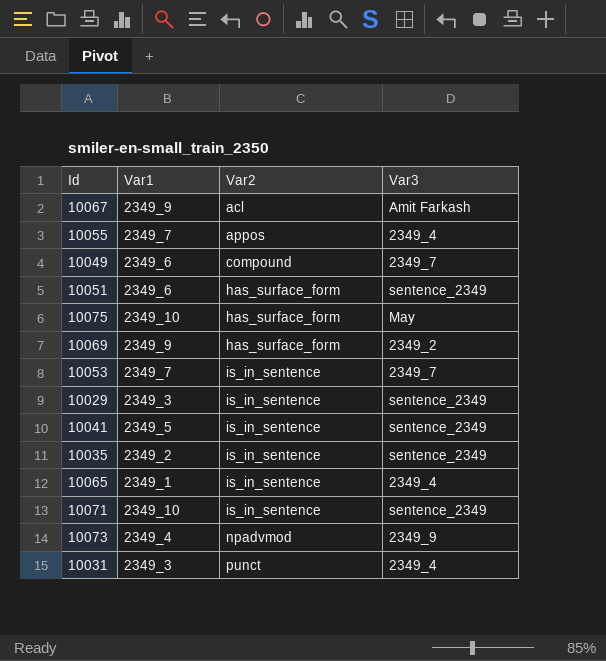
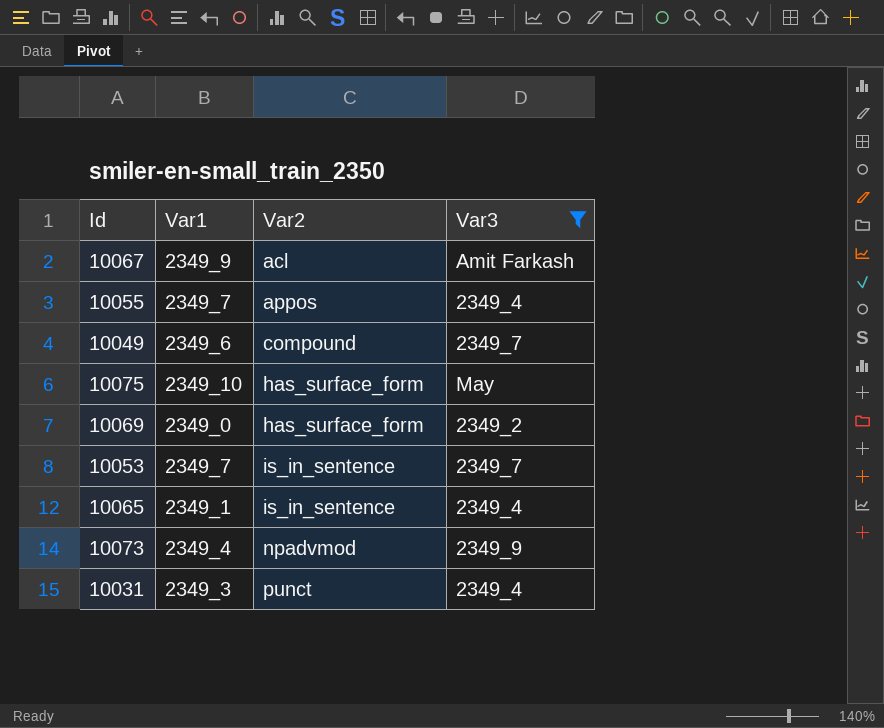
filter: none -> Var3 != sentence_2349
10069 | Var1: 2349_9 -> 2349_0

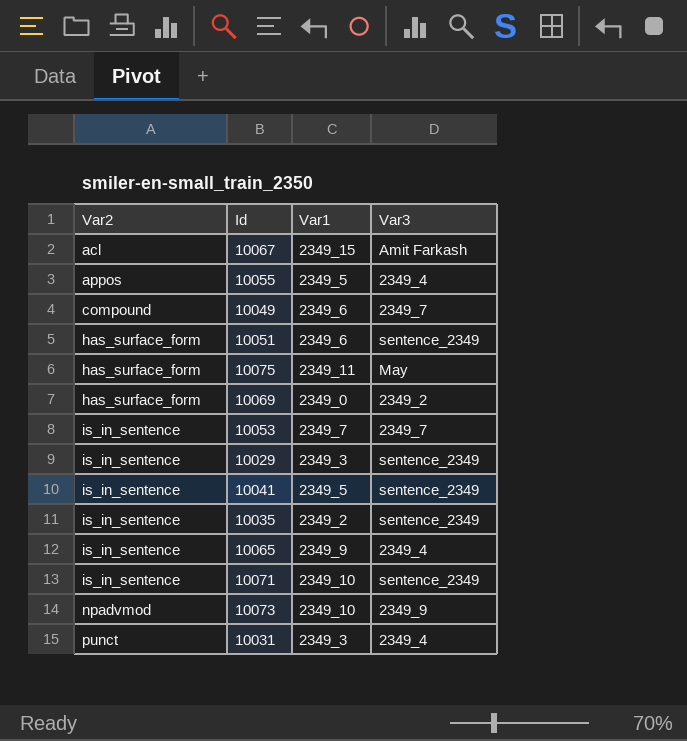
filter: Var3 != sentence_2349 -> none
column Var2 | position: 3 -> 1
10067 | Var1: 2349_9 -> 2349_15
10055 | Var1: 2349_7 -> 2349_5
10075 | Var1: 2349_10 -> 2349_11
10065 | Var1: 2349_1 -> 2349_9
10073 | Var1: 2349_4 -> 2349_10

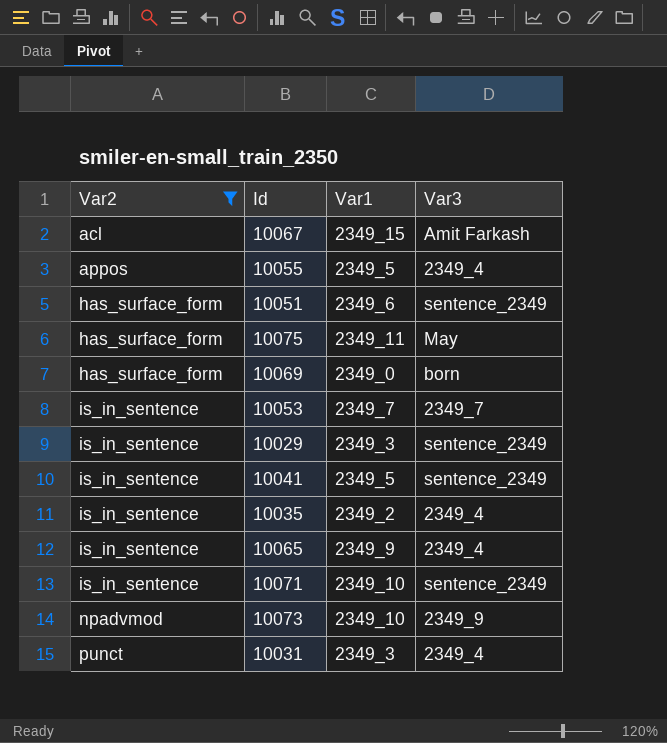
filter: none -> Var2 != compound
10069 | Var3: 2349_2 -> born
10035 | Var3: sentence_2349 -> 2349_4

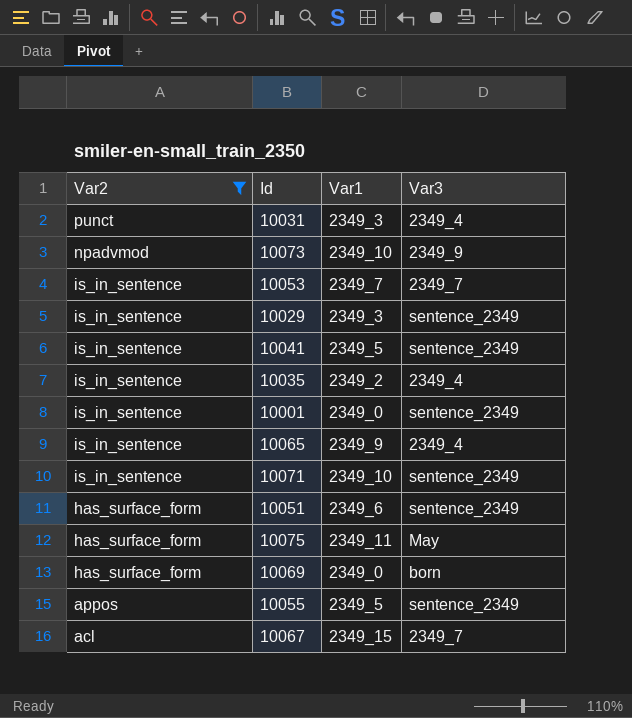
row order: Var2 ascending -> Var2 descending
row 10001: none -> is_in_sentence | 2349_0 | sentence_2349
10055 | Var3: 2349_4 -> sentence_2349
10067 | Var3: Amit Farkash -> 2349_7

